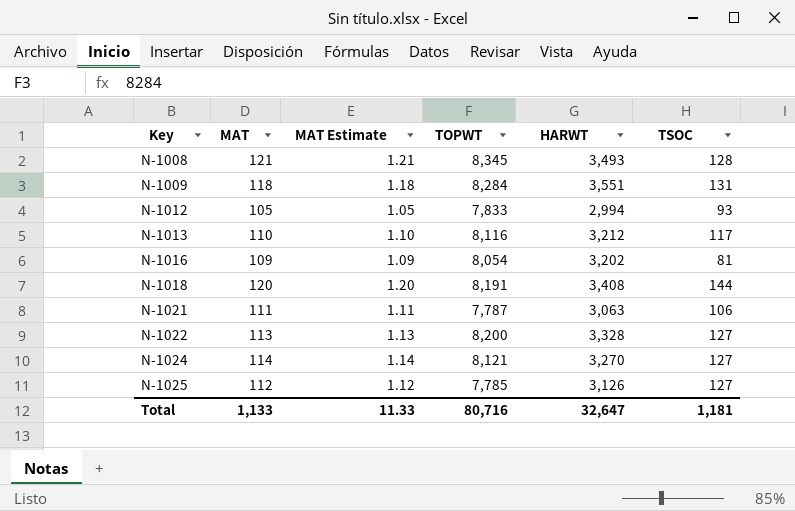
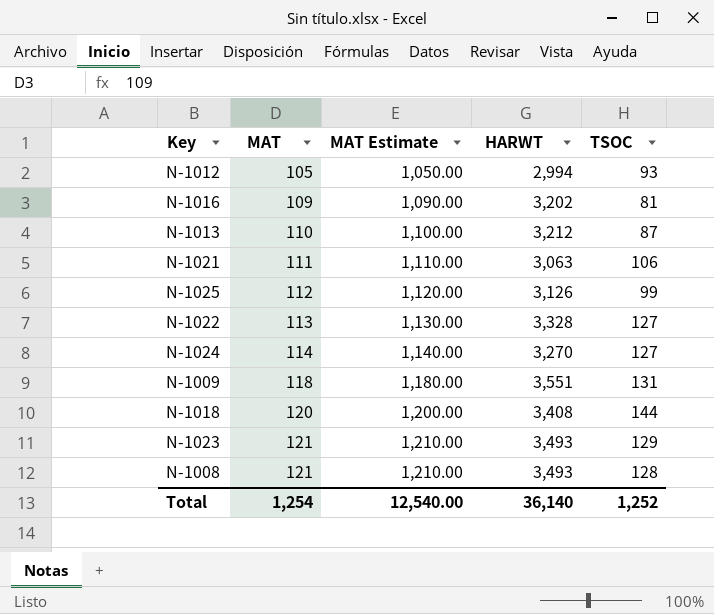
row order: Key ascending -> MAT ascending
column TOPWT | position: 4 -> none
column MAT Estimate | formula: [MAT] * 0.01 -> [MAT] * 10
N-1013 | TSOC: 117 -> 87
N-1025 | TSOC: 127 -> 99
row N-1023: none -> 121 | 1,210.00 | 3,493 | 129
Total | MAT: 1,133 -> 1,254
Total | MAT Estimate: 11.33 -> 12,540.00
Total | HARWT: 32,647 -> 36,140
Total | TSOC: 1,181 -> 1,252

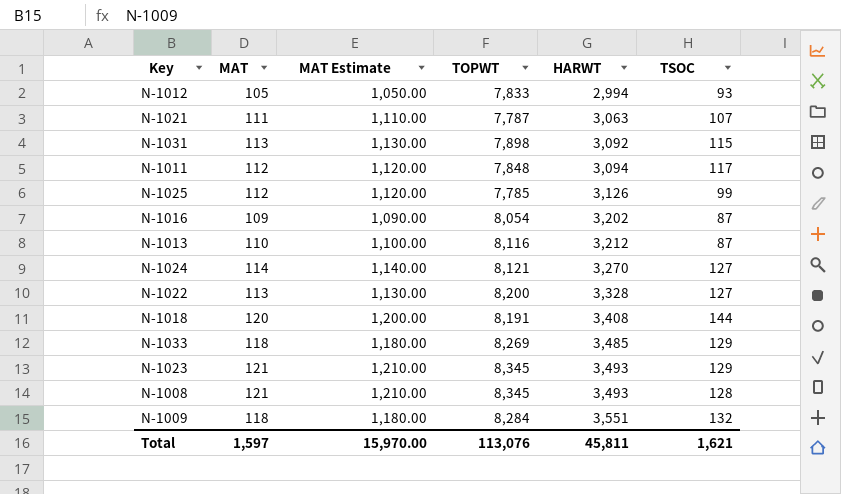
row order: MAT ascending -> HARWT ascending
column TOPWT | position: none -> 4
N-1021 | TSOC: 106 -> 107
row N-1031: none -> 113 | 1,130.00 | 7,898 | 3,092 | 115
row N-1011: none -> 112 | 1,120.00 | 7,848 | 3,094 | 117
N-1016 | TSOC: 81 -> 87
row N-1033: none -> 118 | 1,180.00 | 8,269 | 3,485 | 129
N-1009 | TSOC: 131 -> 132
Total | MAT: 1,254 -> 1,597
Total | MAT Estimate: 12,540.00 -> 15,970.00
Total | HARWT: 36,140 -> 45,811
Total | TSOC: 1,252 -> 1,621

